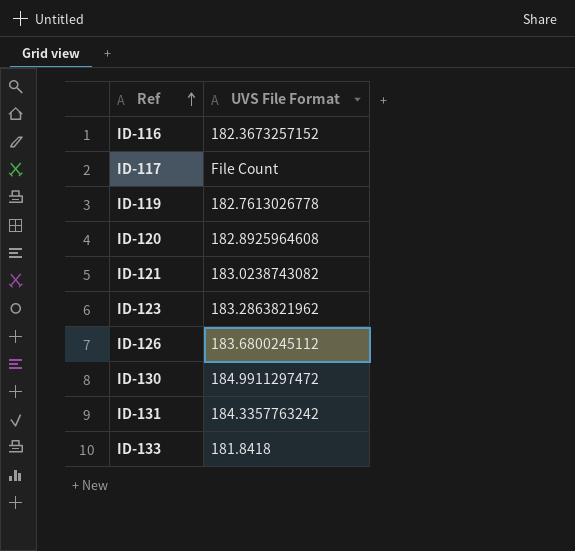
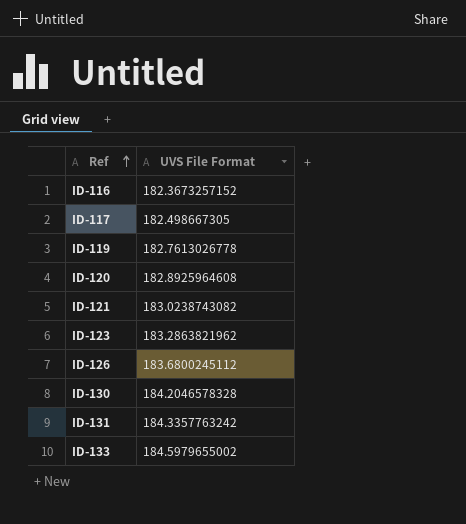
ID-117 | UVS File Format: File Count -> 182.498667305
ID-130 | UVS File Format: 184.9911297472 -> 184.2046578328
ID-133 | UVS File Format: 181.8418 -> 184.5979655002

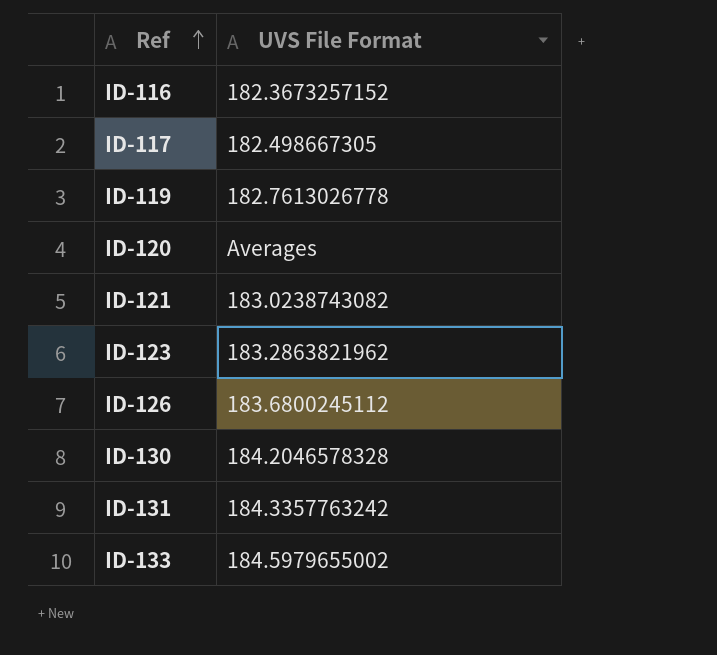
ID-120 | UVS File Format: 182.8925964608 -> Averages

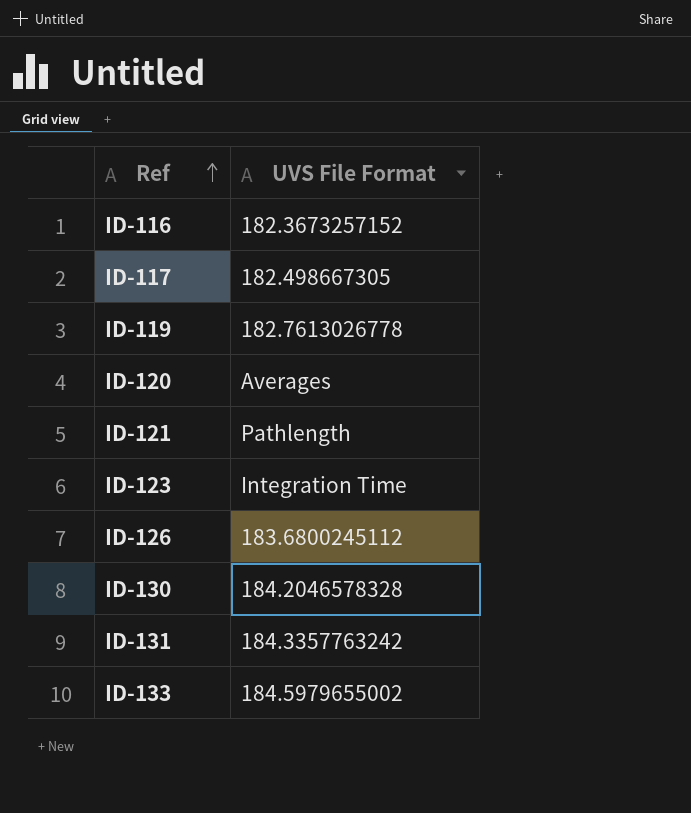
ID-121 | UVS File Format: 183.0238743082 -> Pathlength
ID-123 | UVS File Format: 183.2863821962 -> Integration Time

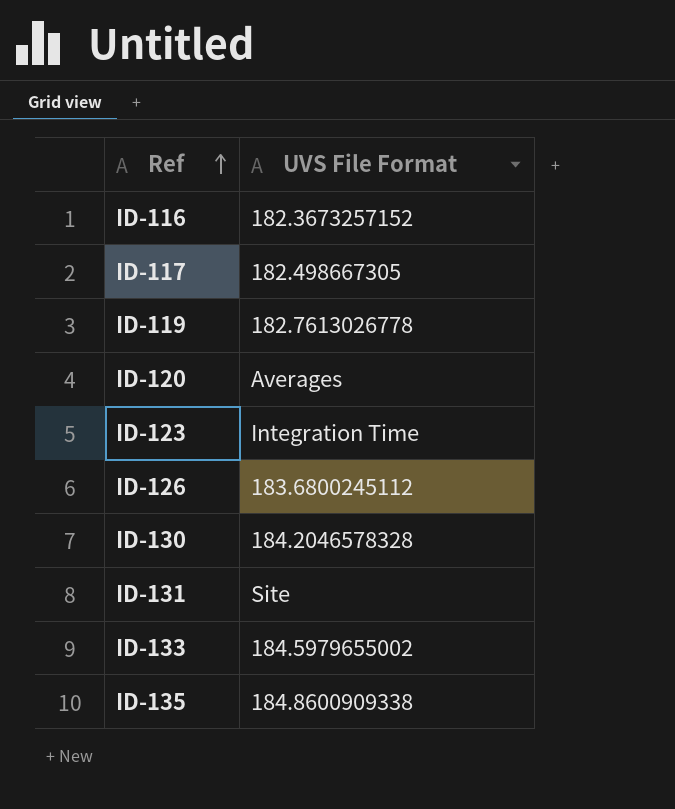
row ID-121: Pathlength -> none
ID-131 | UVS File Format: 184.3357763242 -> Site
row ID-135: none -> 184.8600909338

